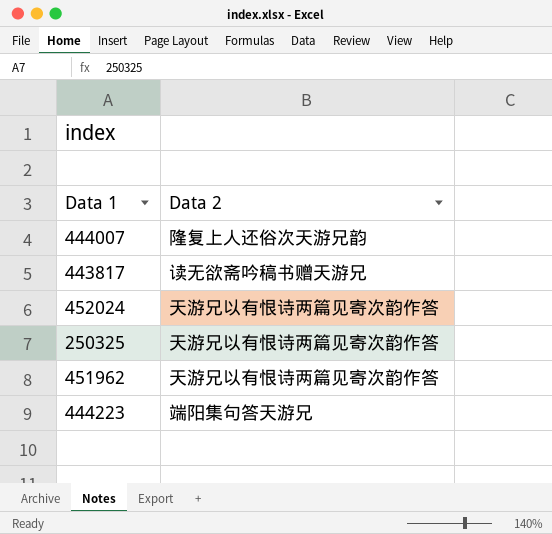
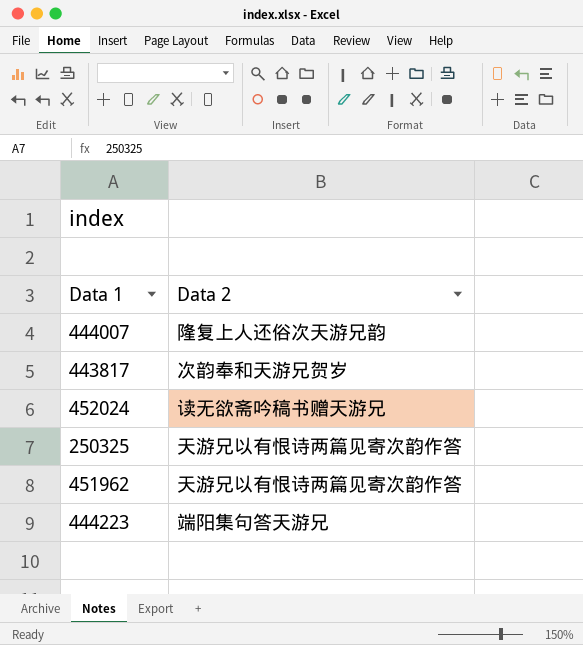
443817 | Data 2: 读无欲斋吟稿书赠天游兄 -> 次韵奉和天游兄贺岁
452024 | Data 2: 天游兄以有恨诗两篇见寄次韵作答 -> 读无欲斋吟稿书赠天游兄

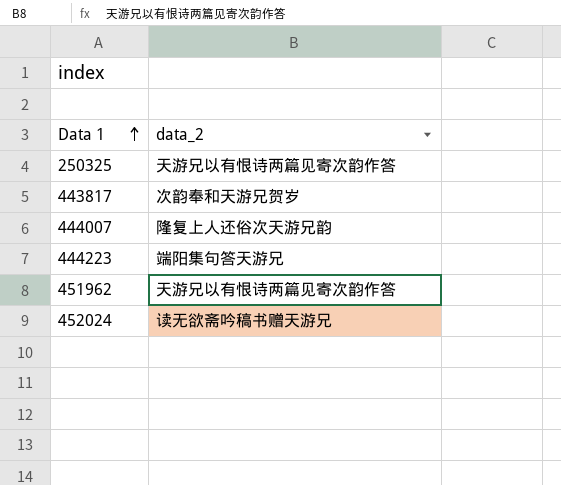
row order: none -> Data 1 ascending
column name: Data 2 -> data_2

